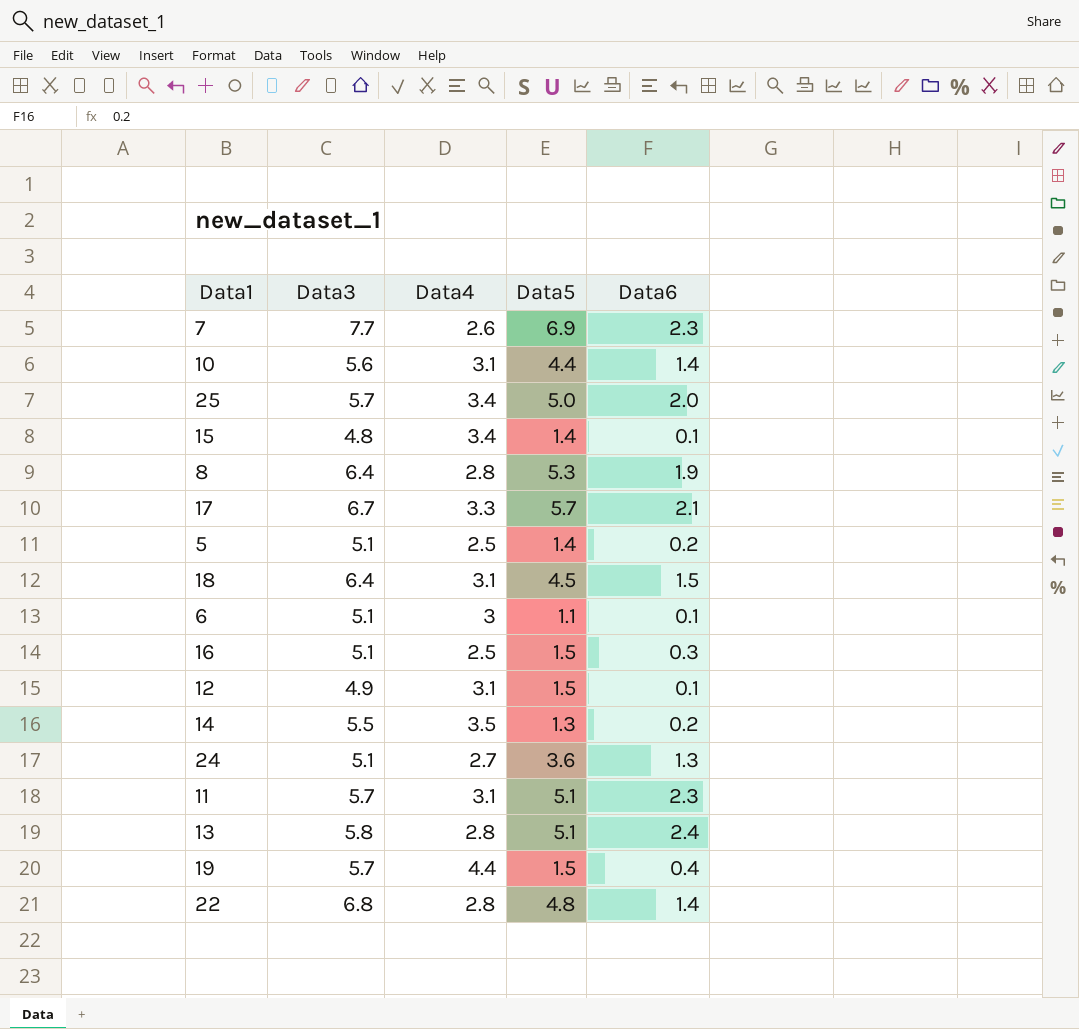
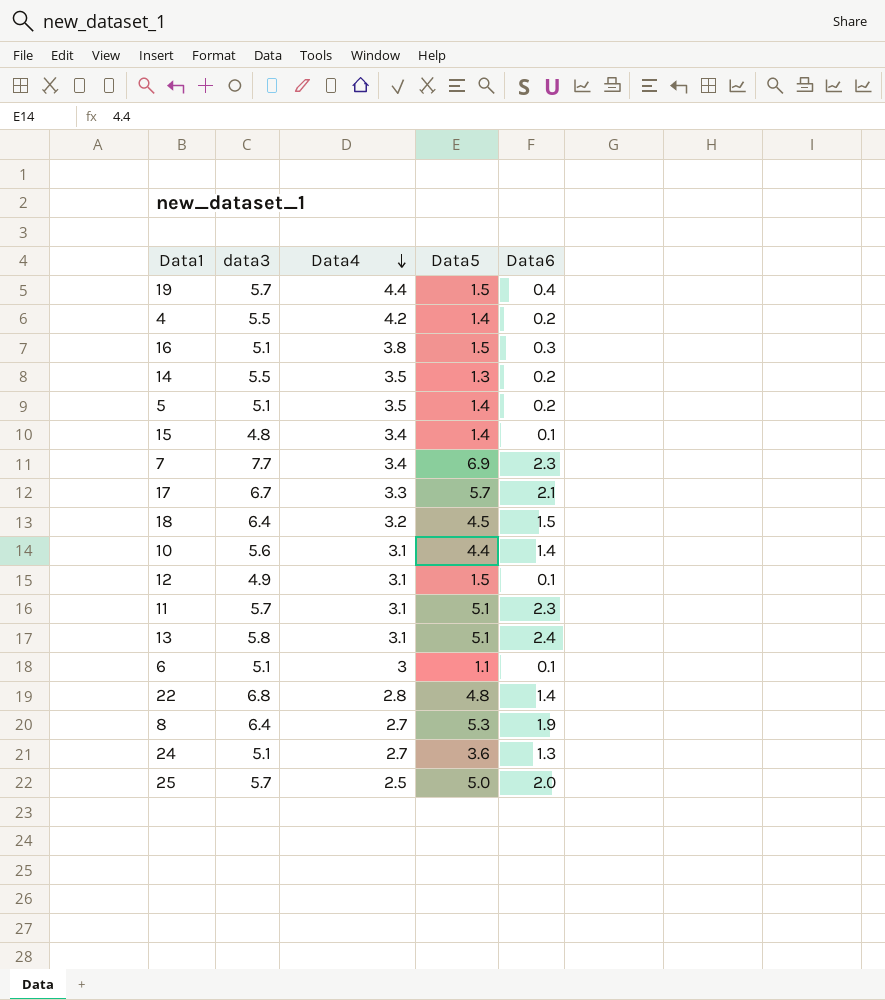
row order: none -> Data4 descending
column name: Data3 -> data3
row 4: none -> 5.5 | 4.2 | 1.4 | 0.2
16 | Data4: 2.5 -> 3.8
5 | Data4: 2.5 -> 3.5
7 | Data4: 2.6 -> 3.4
18 | Data4: 3.1 -> 3.2
13 | Data4: 2.8 -> 3.1
8 | Data4: 2.8 -> 2.7
25 | Data4: 3.4 -> 2.5

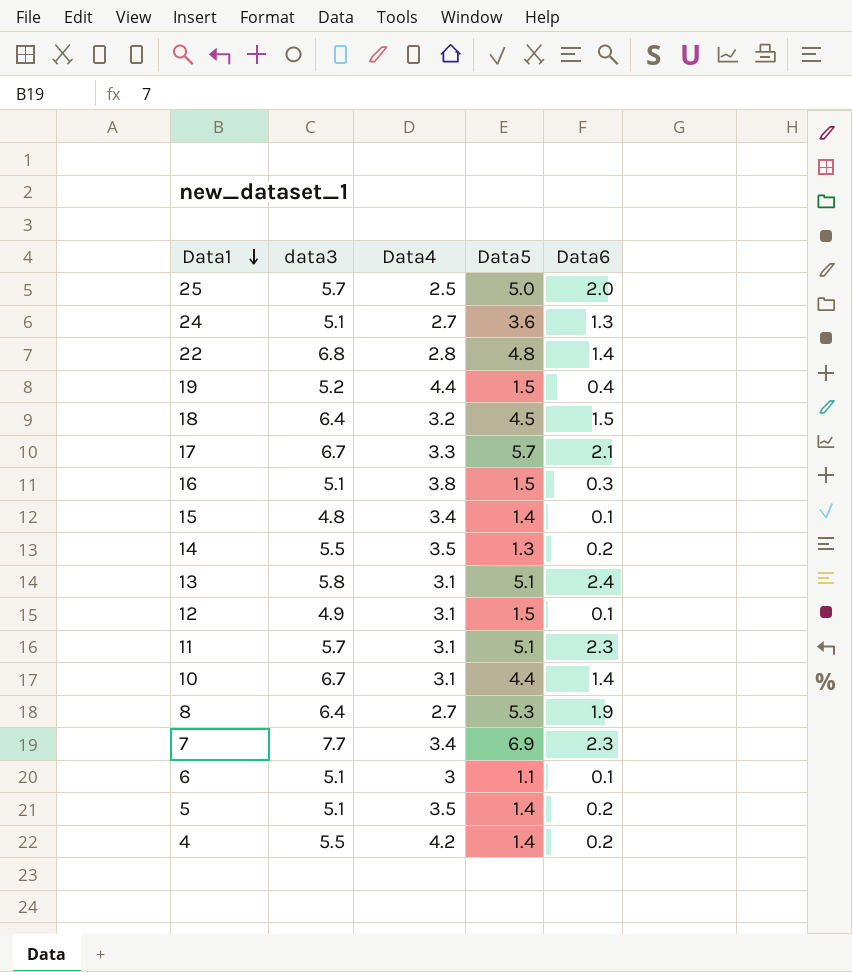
row order: Data4 descending -> Data1 descending
19 | data3: 5.7 -> 5.2
10 | data3: 5.6 -> 6.7

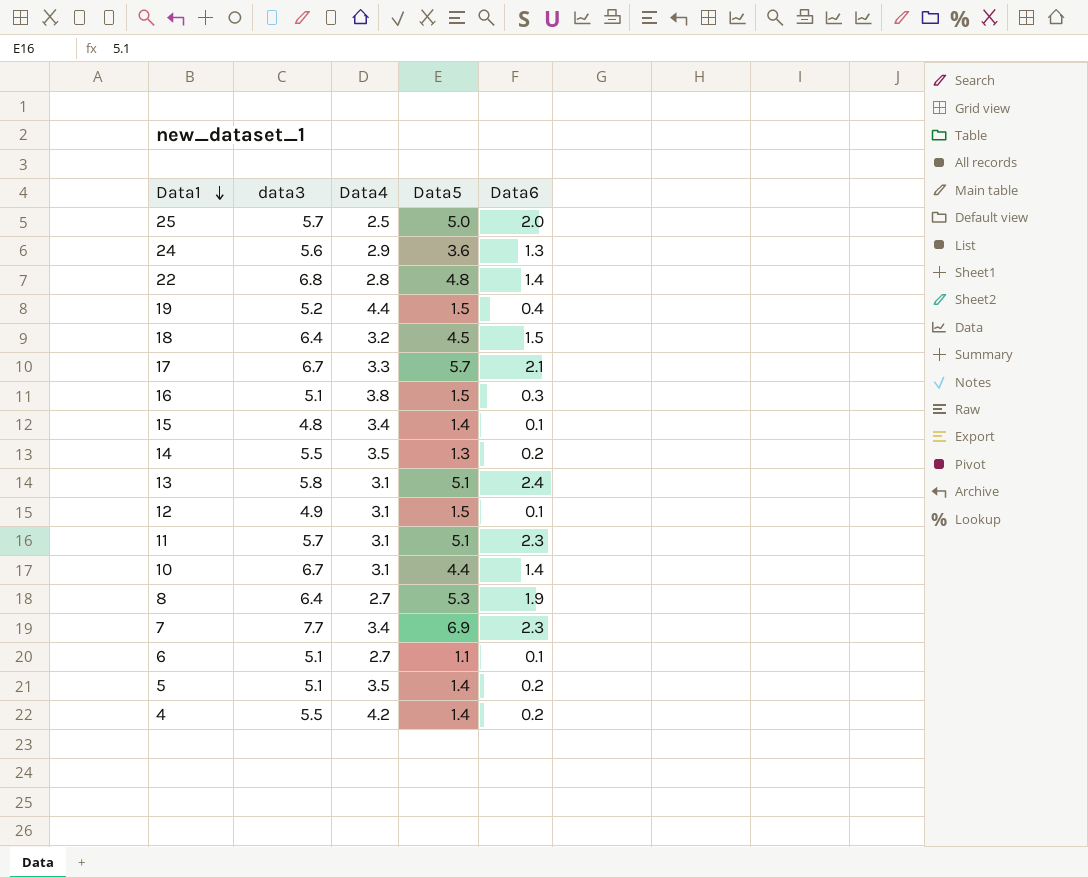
24 | data3: 5.1 -> 5.6
24 | Data4: 2.7 -> 2.9
6 | Data4: 3 -> 2.7

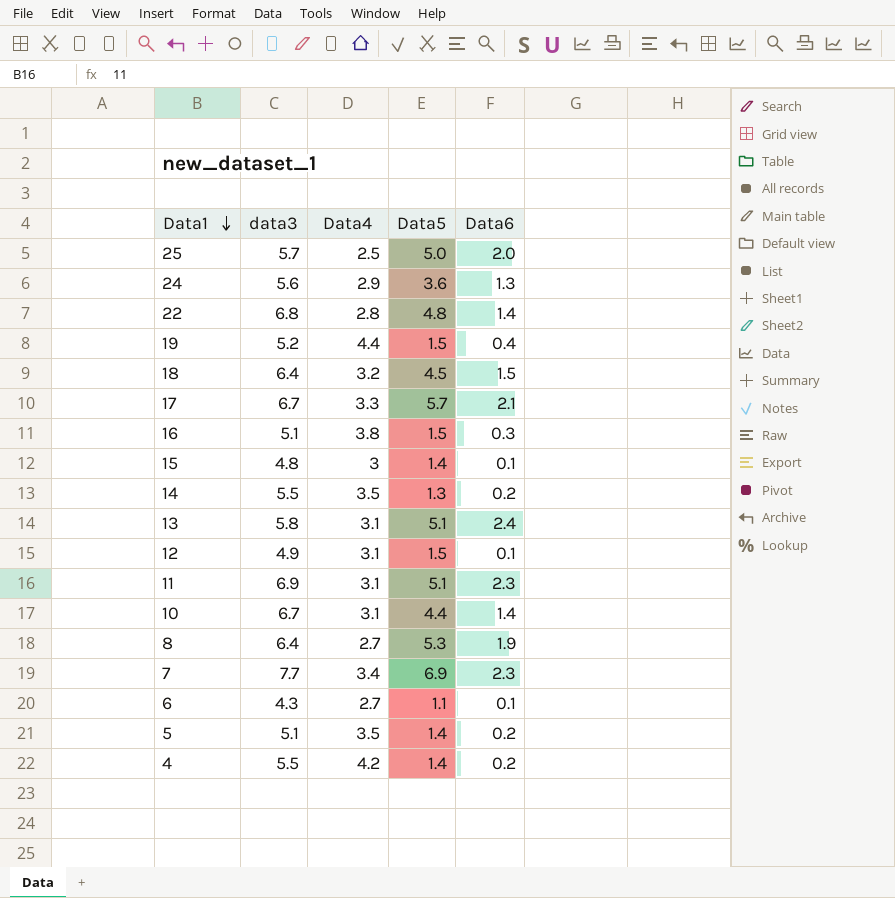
15 | Data4: 3.4 -> 3
11 | data3: 5.7 -> 6.9
6 | data3: 5.1 -> 4.3

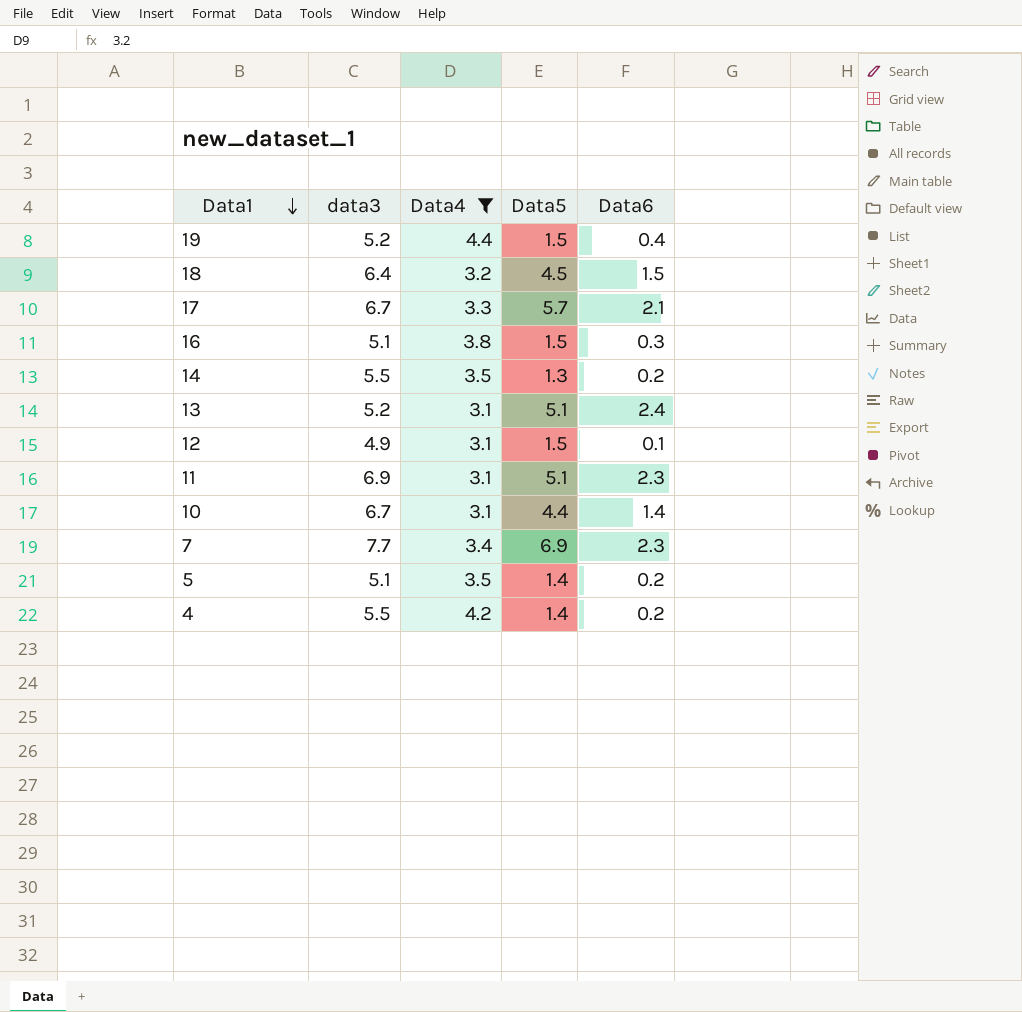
filter: none -> Data4 >= 3.1
13 | data3: 5.8 -> 5.2

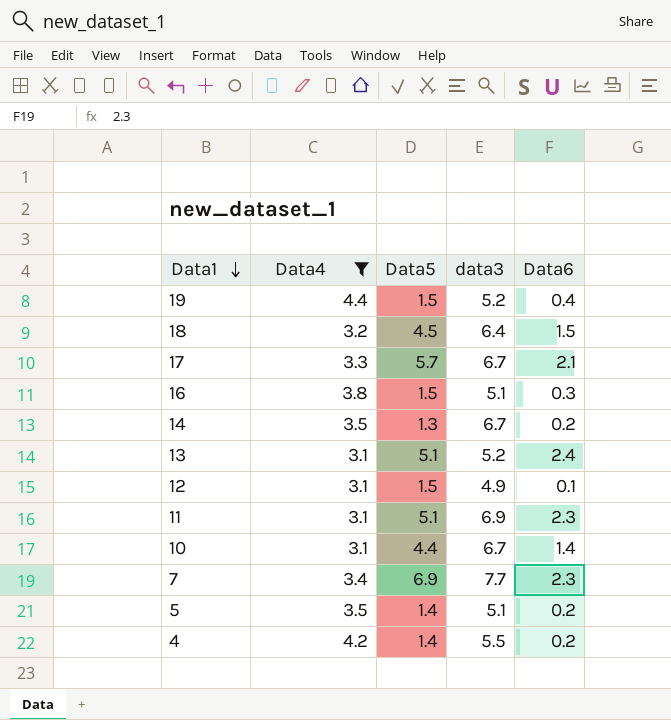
column data3 | position: 2 -> 4
14 | data3: 5.5 -> 6.7

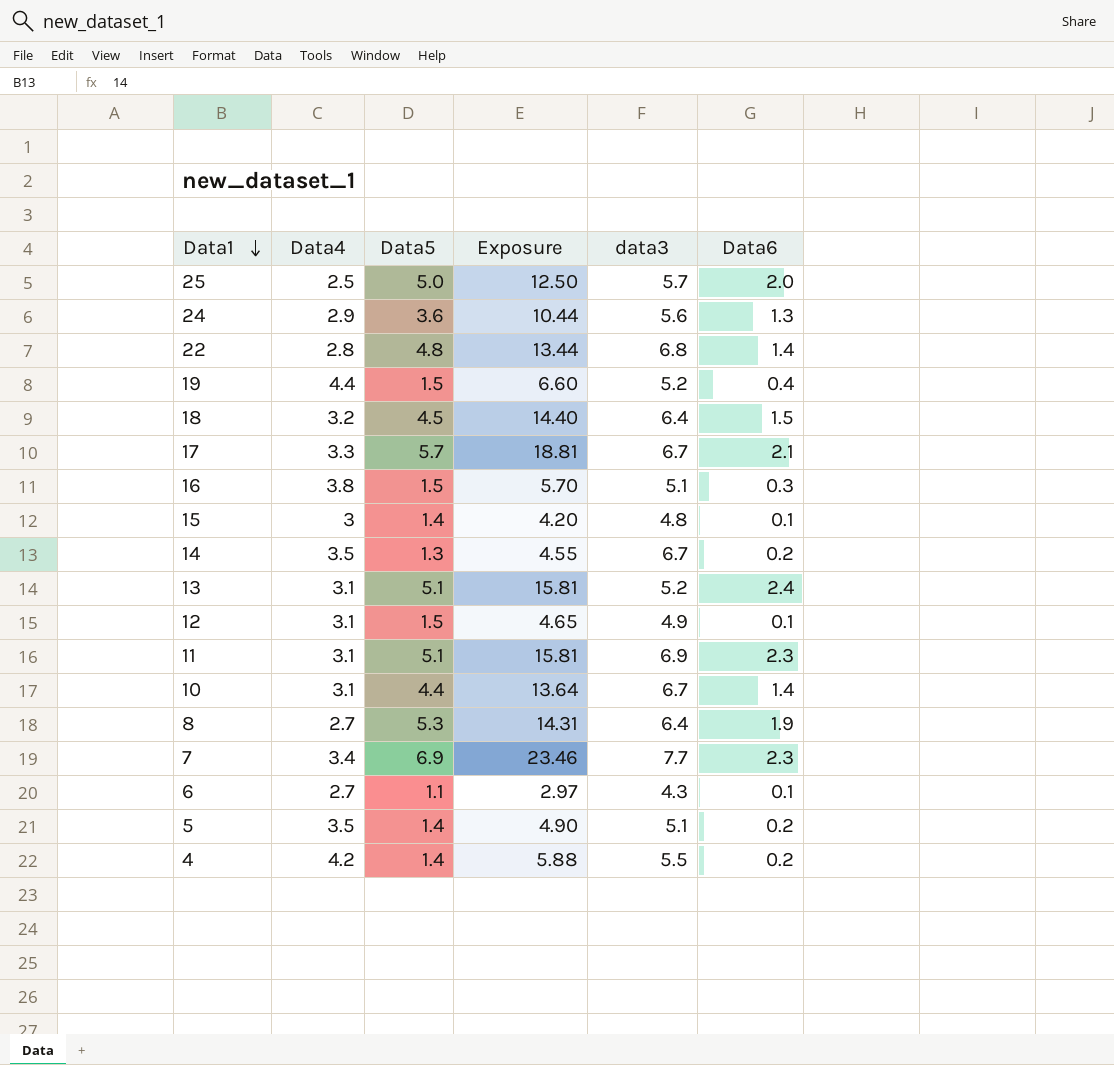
filter: Data4 >= 3.1 -> none
column Exposure | formula: none -> [Data4] * [Data5]

